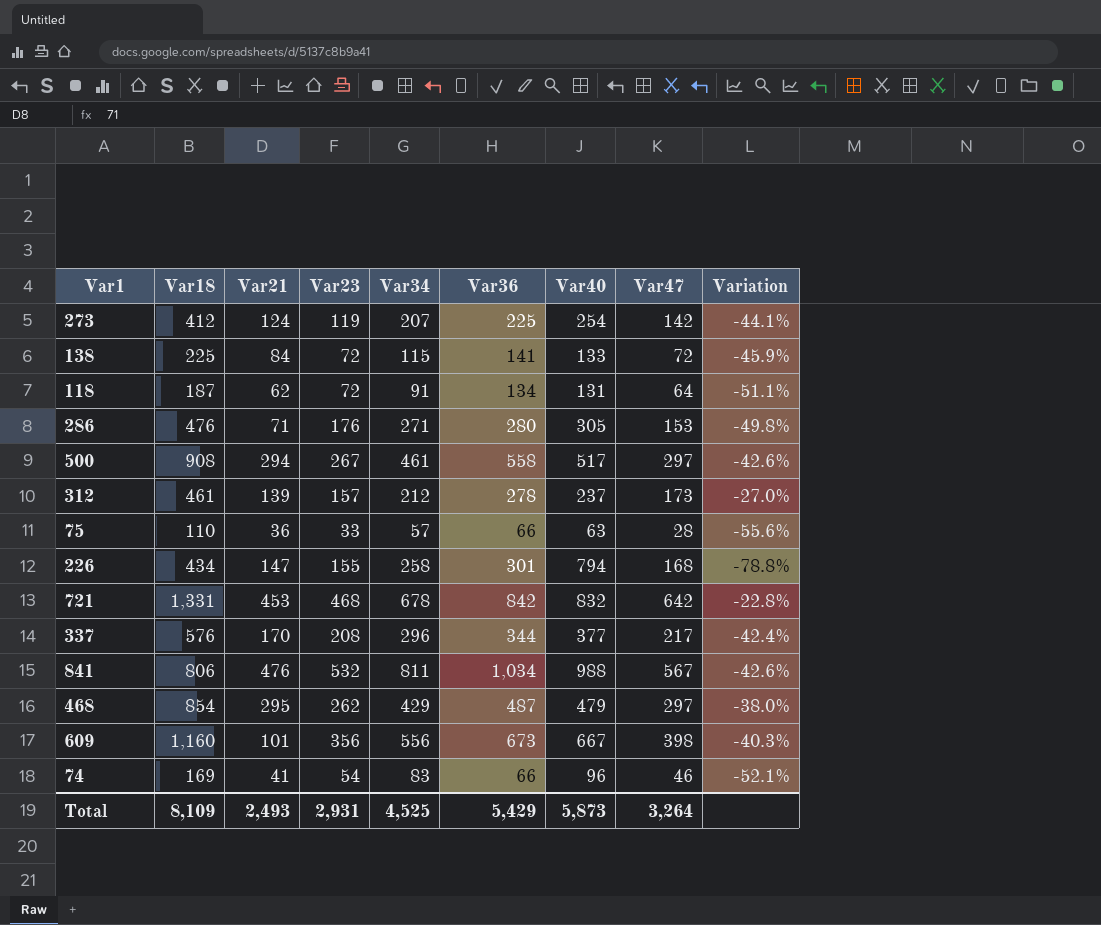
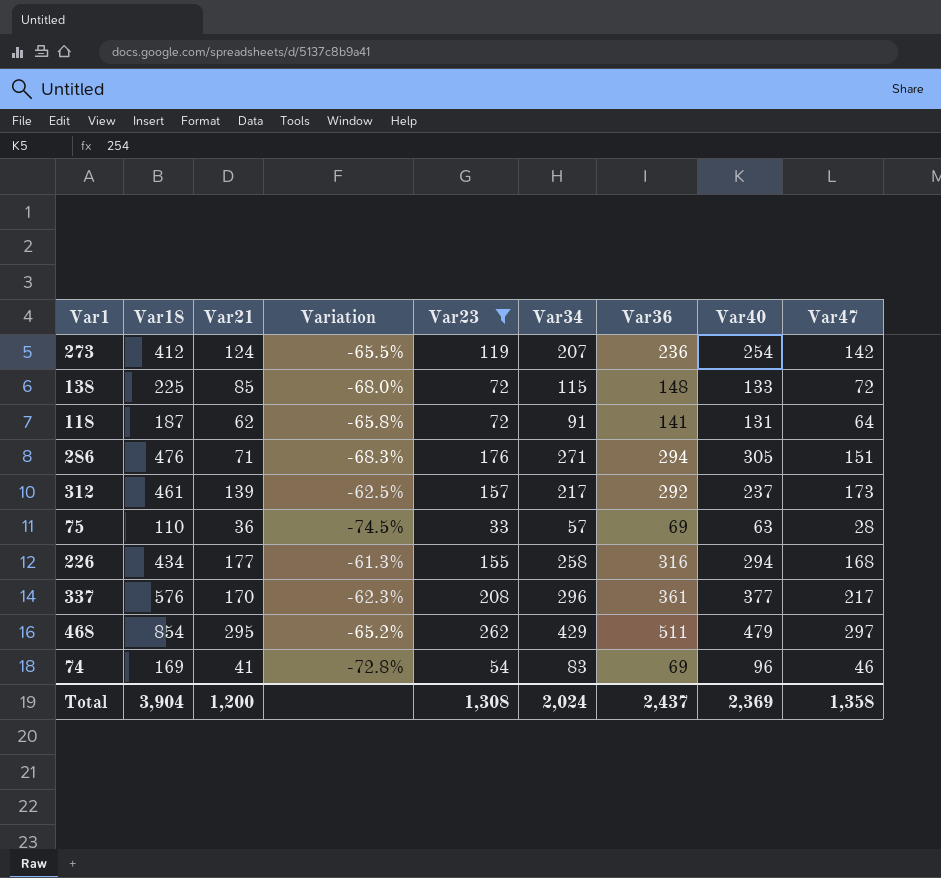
filter: none -> Var23 <= 262
column Variation | formula: ([Var47] - [Var40]) / [Var40] -> ([Var47] - [Var18]) / [Var18]
column Variation | position: 9 -> 4
273 | Var36: 225 -> 236
138 | Var21: 84 -> 85
138 | Var36: 141 -> 148
118 | Var36: 134 -> 141
286 | Var36: 280 -> 294
286 | Var47: 153 -> 151
312 | Var34: 212 -> 217
312 | Var36: 278 -> 292
75 | Var36: 66 -> 69
226 | Var21: 147 -> 177
226 | Var36: 301 -> 316
226 | Var40: 794 -> 294
337 | Var36: 344 -> 361
468 | Var36: 487 -> 511
74 | Var36: 66 -> 69
Total | Var18: 8,109 -> 3,904
Total | Var21: 2,493 -> 1,200
Total | Var23: 2,931 -> 1,308
Total | Var34: 4,525 -> 2,024
Total | Var36: 5,429 -> 2,437
Total | Var40: 5,873 -> 2,369
Total | Var47: 3,264 -> 1,358

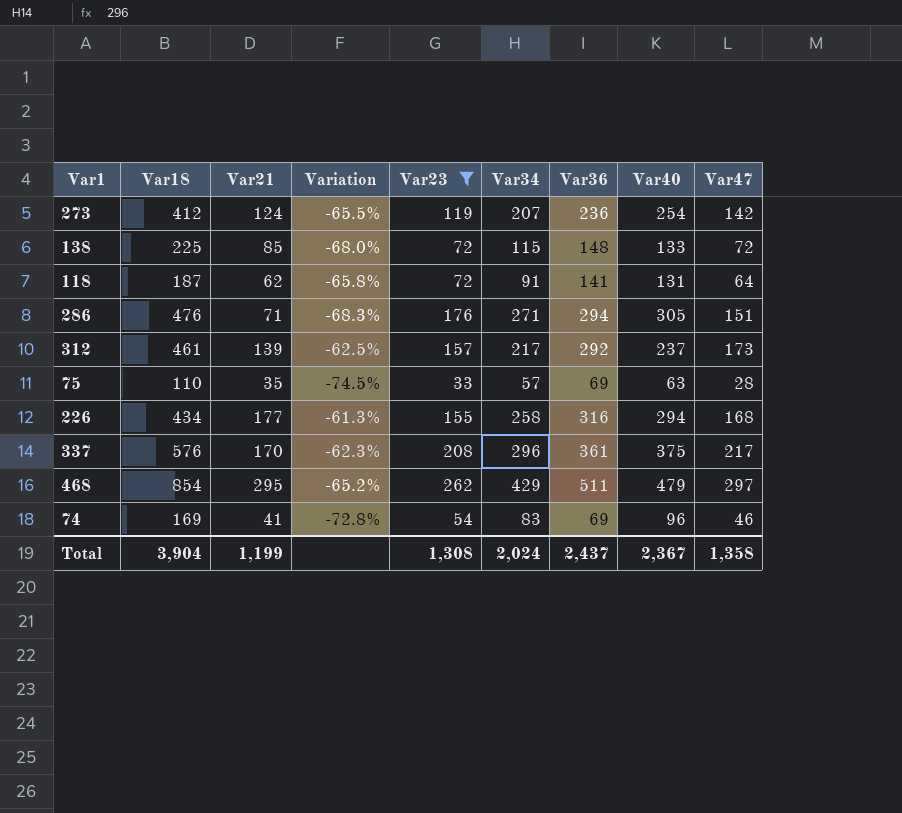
75 | Var21: 36 -> 35
337 | Var40: 377 -> 375
Total | Var21: 1,200 -> 1,199
Total | Var40: 2,369 -> 2,367

